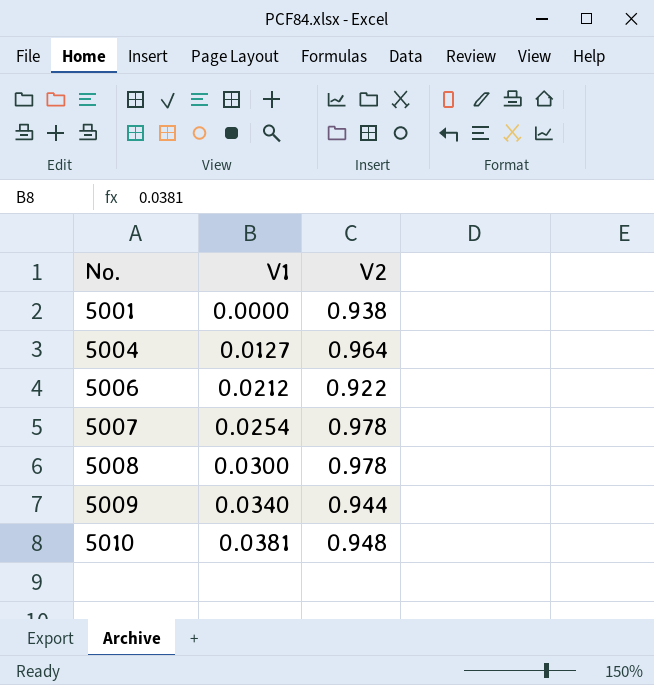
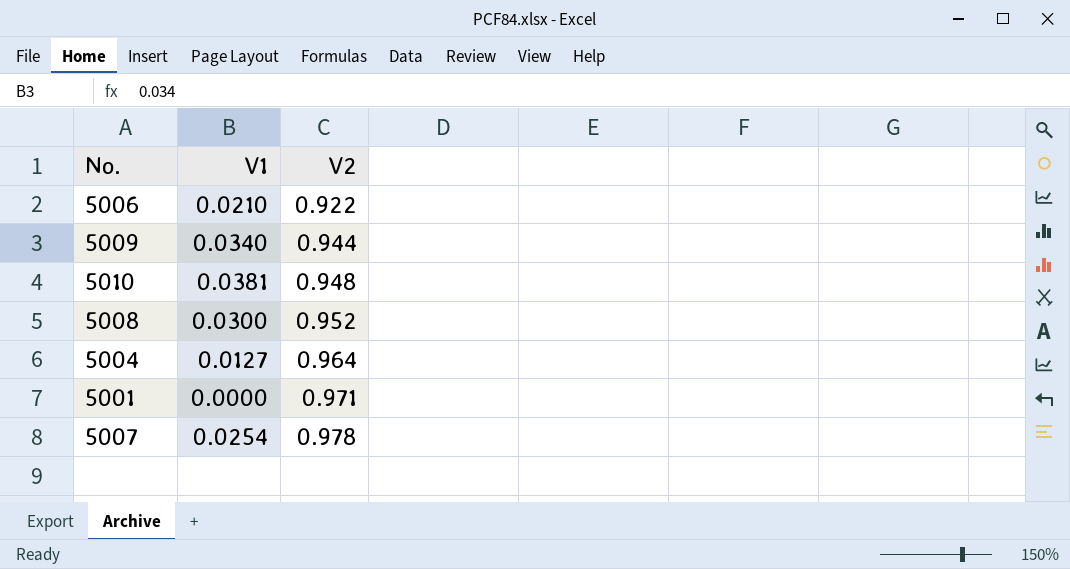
row order: No. ascending -> V2 ascending
5006 | V1: 0.0212 -> 0.0210
5008 | V2: 0.978 -> 0.952
5001 | V2: 0.938 -> 0.971

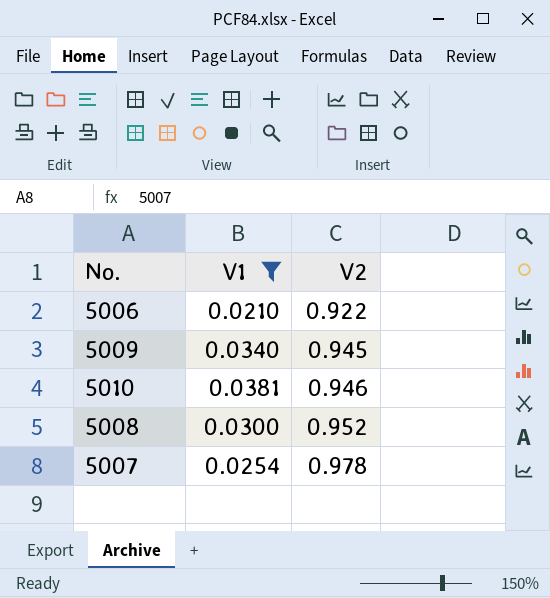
filter: none -> V1 >= 0.0210
5009 | V2: 0.944 -> 0.945
5010 | V2: 0.948 -> 0.946

